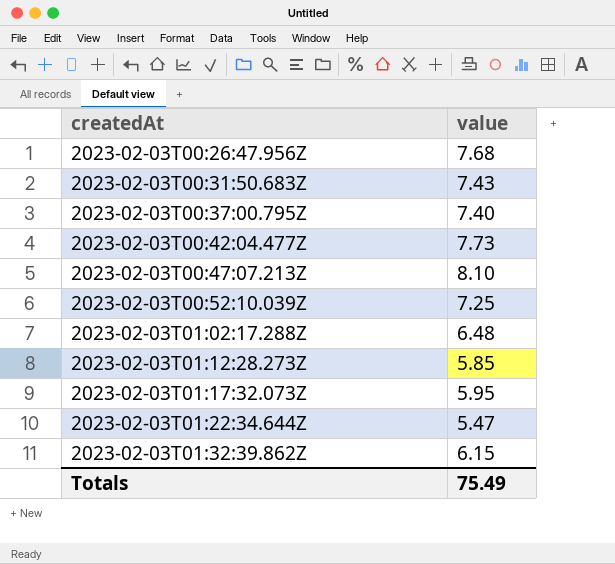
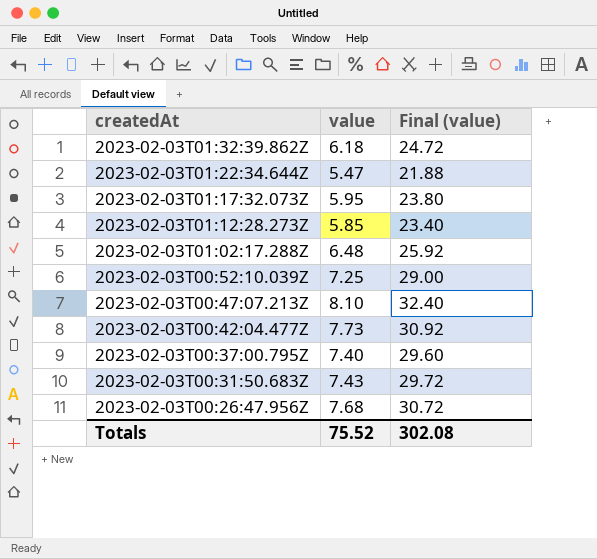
row order: createdAt ascending -> createdAt descending
column Final (value) | formula: none -> [value] * 4
2023-02-03T01:32:39.862Z | value: 6.15 -> 6.18
Totals | value: 75.49 -> 75.52

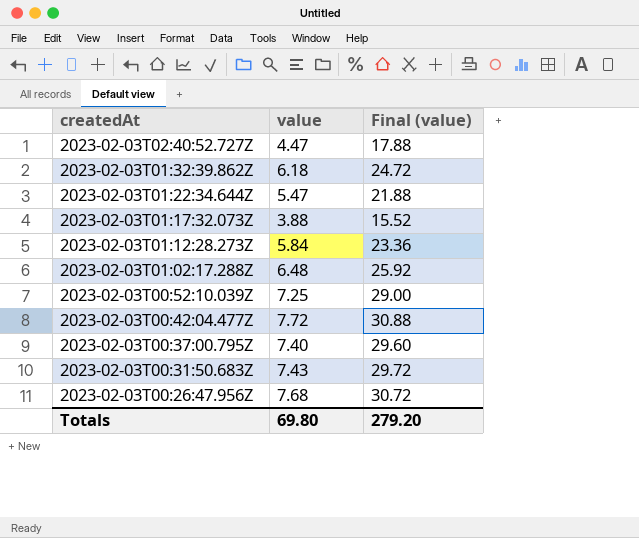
row 2023-02-03T00:47:07.213Z: 8.10 | 32.40 -> none
row 2023-02-03T02:40:52.727Z: none -> 4.47 | 17.88
2023-02-03T01:17:32.073Z | value: 5.95 -> 3.88
2023-02-03T01:17:32.073Z | Final (value): 23.80 -> 15.52
2023-02-03T01:12:28.273Z | value: 5.85 -> 5.84
2023-02-03T01:12:28.273Z | Final (value): 23.40 -> 23.36
2023-02-03T00:42:04.477Z | value: 7.73 -> 7.72
2023-02-03T00:42:04.477Z | Final (value): 30.92 -> 30.88
Totals | value: 75.52 -> 69.80
Totals | Final (value): 302.08 -> 279.20

